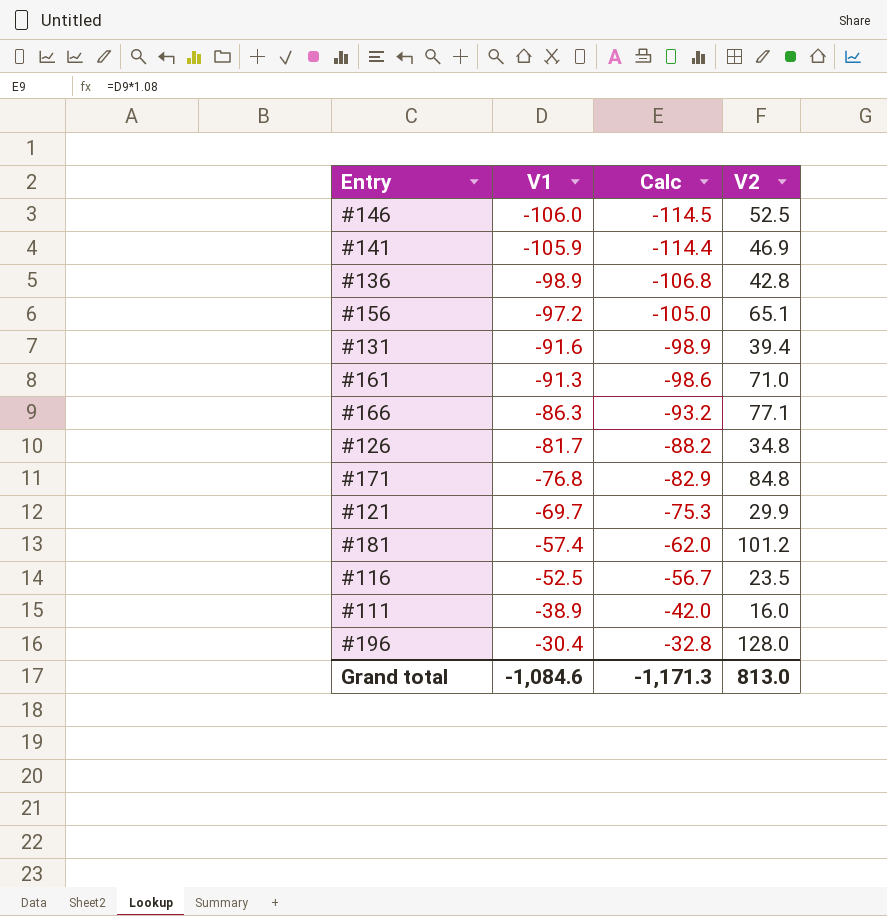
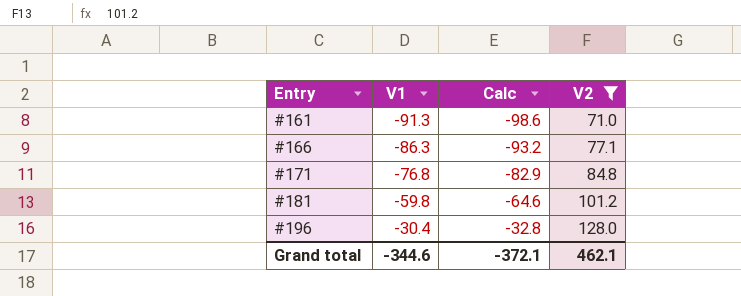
filter: none -> V2 >= 71.0
#181 | V1: -57.4 -> -59.8
#181 | Calc: -62.0 -> -64.6
Grand total | V1: -1,084.6 -> -344.6
Grand total | Calc: -1,171.3 -> -372.1
Grand total | V2: 813.0 -> 462.1

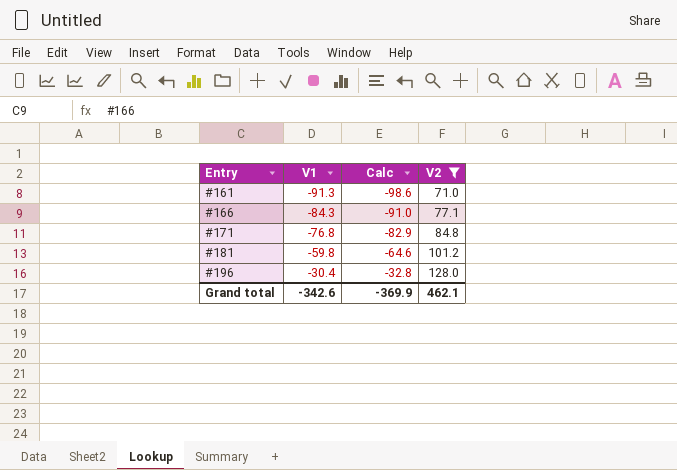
#166 | V1: -86.3 -> -84.3
#166 | Calc: -93.2 -> -91.0
Grand total | V1: -344.6 -> -342.6
Grand total | Calc: -372.1 -> -369.9

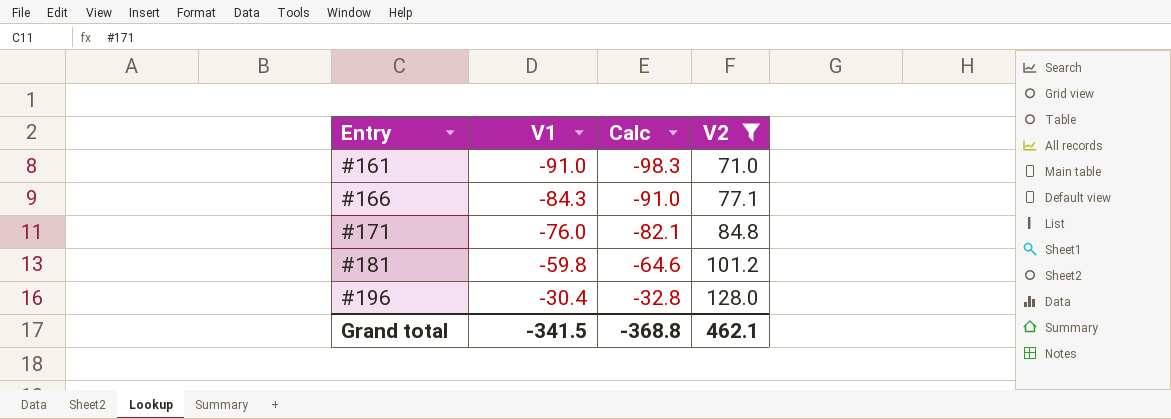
#161 | V1: -91.3 -> -91.0
#161 | Calc: -98.6 -> -98.3
#171 | V1: -76.8 -> -76.0
#171 | Calc: -82.9 -> -82.1
Grand total | V1: -342.6 -> -341.5
Grand total | Calc: -369.9 -> -368.8

